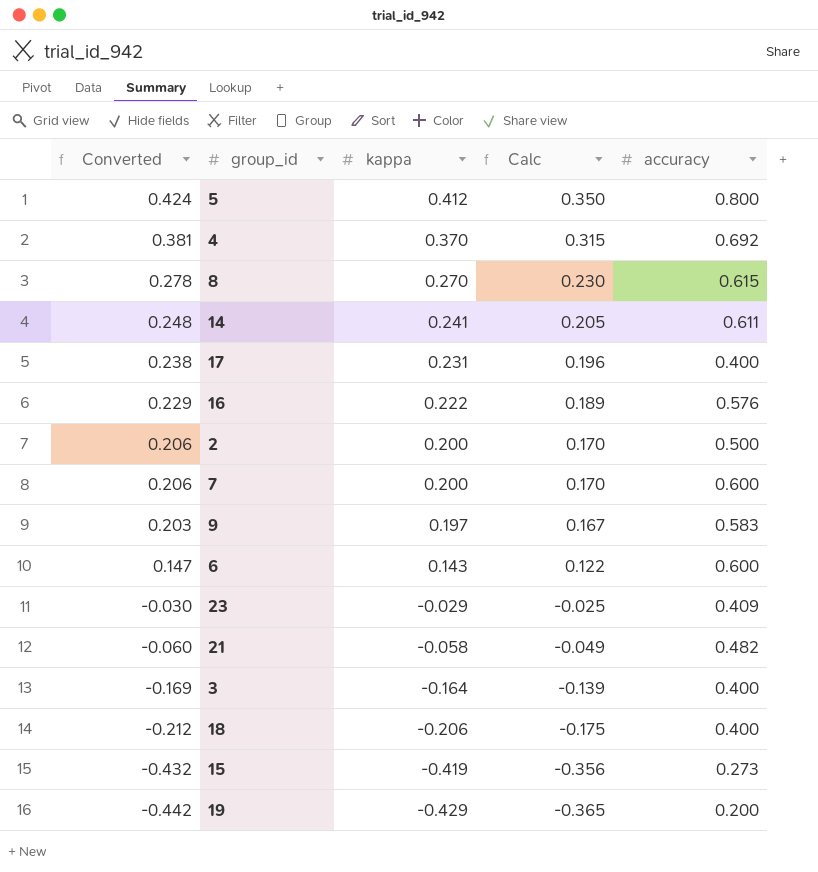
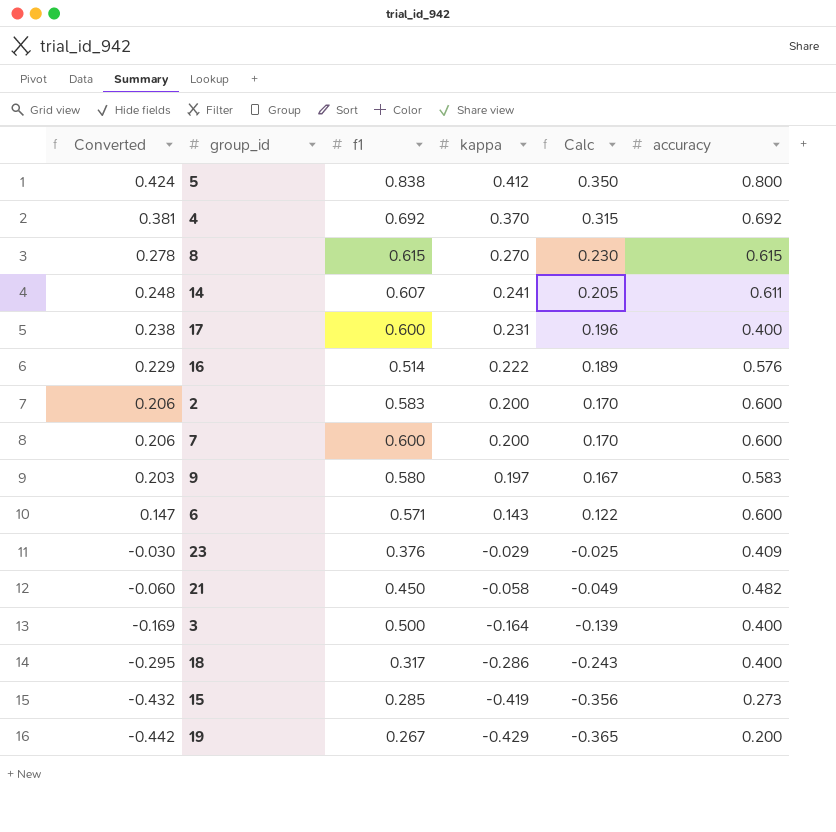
column f1 | position: none -> 3
2 | accuracy: 0.500 -> 0.600
18 | Converted: -0.212 -> -0.295
18 | kappa: -0.206 -> -0.286
18 | Calc: -0.175 -> -0.243

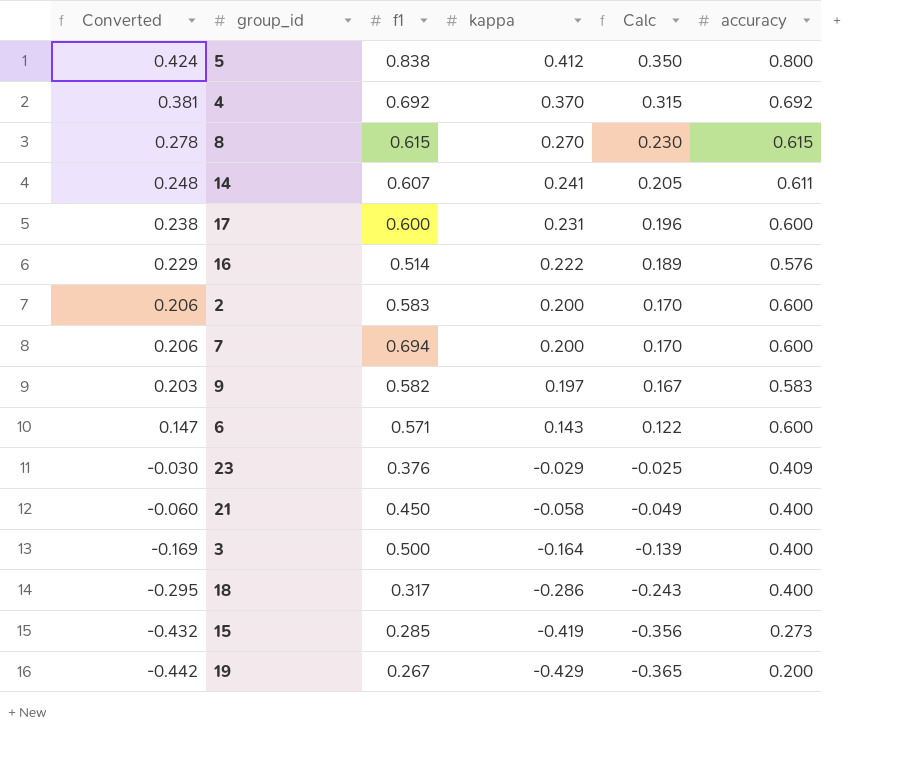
17 | accuracy: 0.400 -> 0.600
7 | f1: 0.600 -> 0.694
9 | f1: 0.580 -> 0.582
21 | accuracy: 0.482 -> 0.400

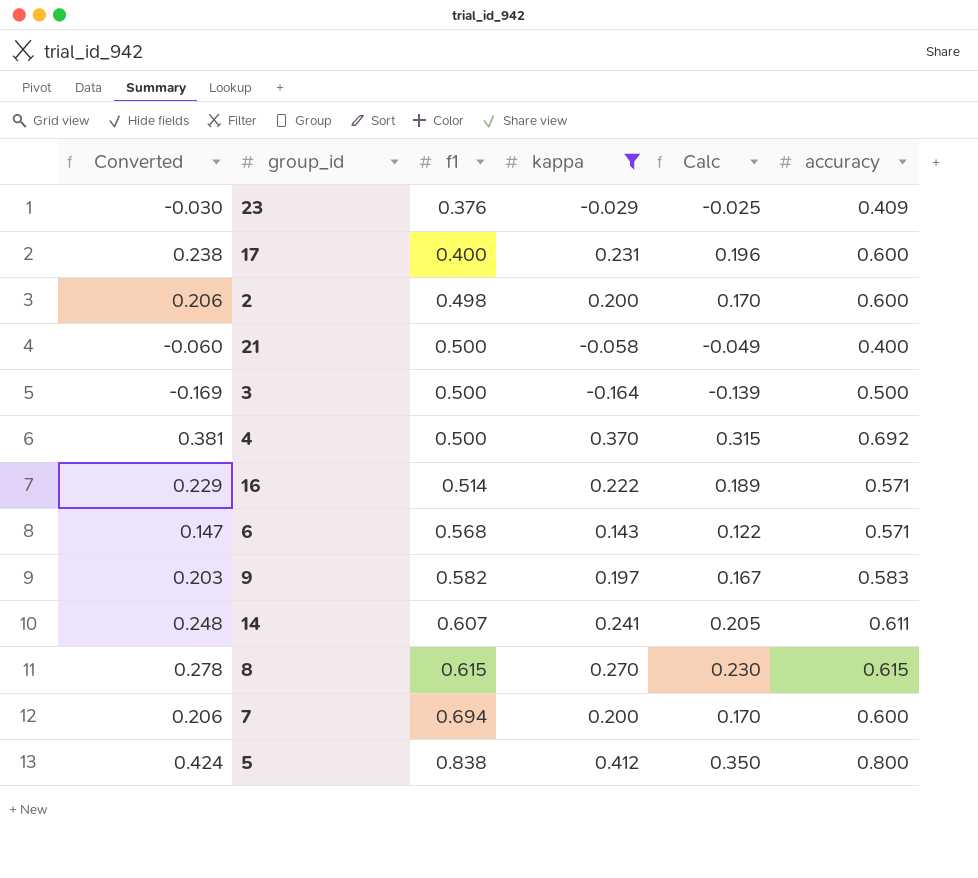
filter: none -> kappa >= -0.164
row order: Converted descending -> f1 ascending
17 | f1: 0.600 -> 0.400
2 | f1: 0.583 -> 0.498
21 | f1: 0.450 -> 0.500
3 | accuracy: 0.400 -> 0.500
4 | f1: 0.692 -> 0.500
16 | accuracy: 0.576 -> 0.571
6 | f1: 0.571 -> 0.568
6 | accuracy: 0.600 -> 0.571

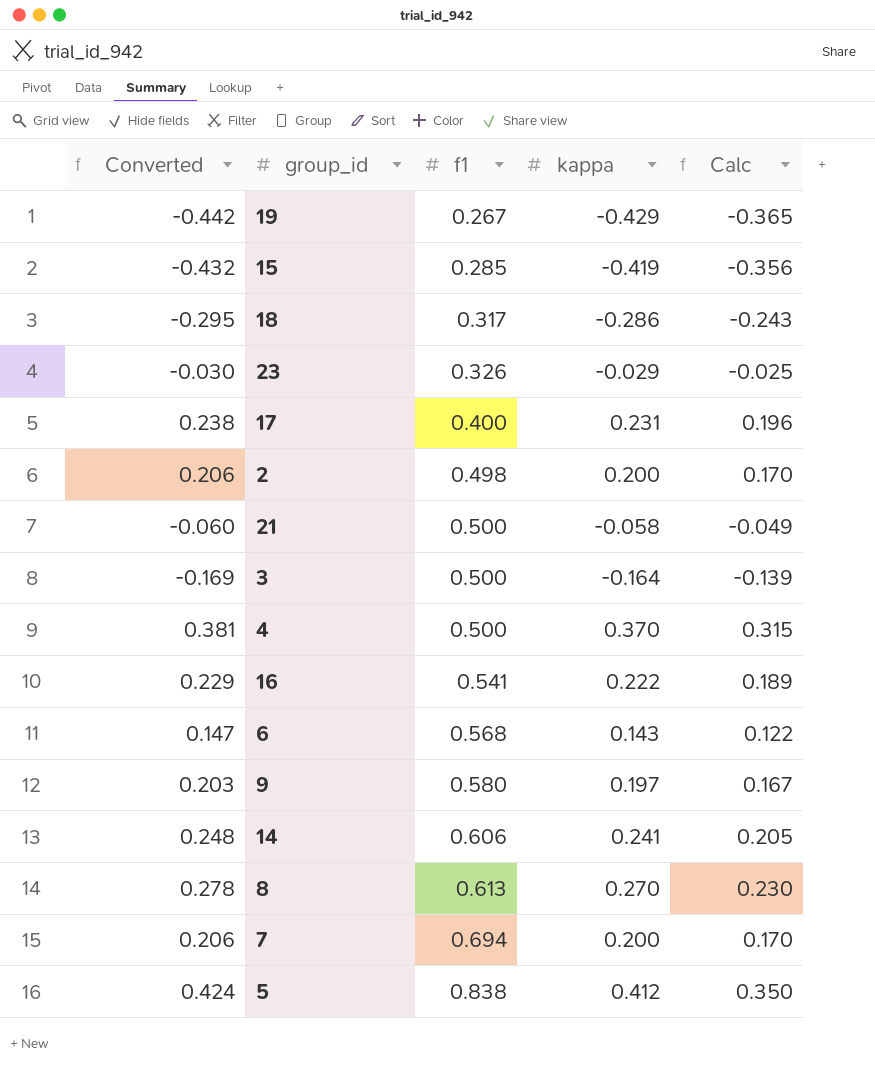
filter: kappa >= -0.164 -> none
column accuracy | position: 6 -> none
23 | f1: 0.376 -> 0.326
16 | f1: 0.514 -> 0.541
9 | f1: 0.582 -> 0.580
14 | f1: 0.607 -> 0.606
8 | f1: 0.615 -> 0.613

